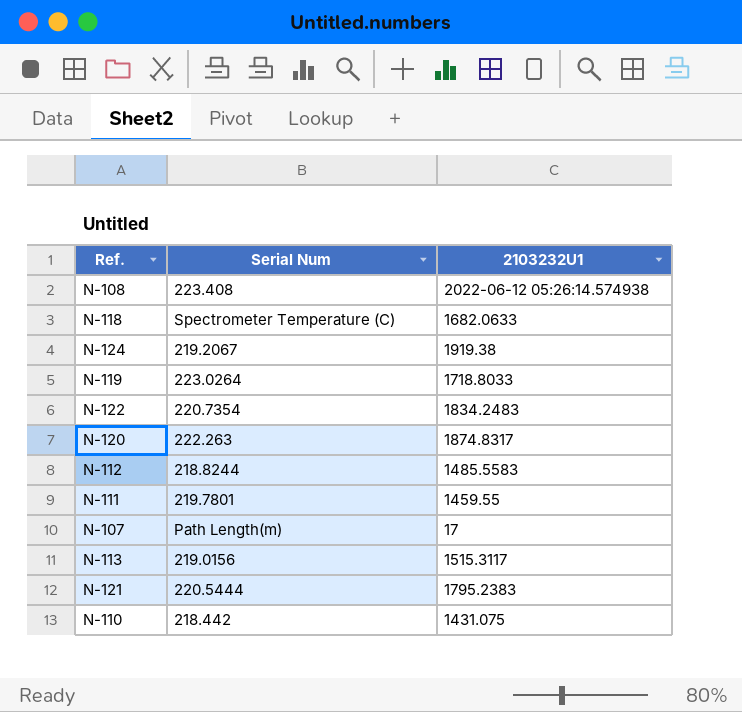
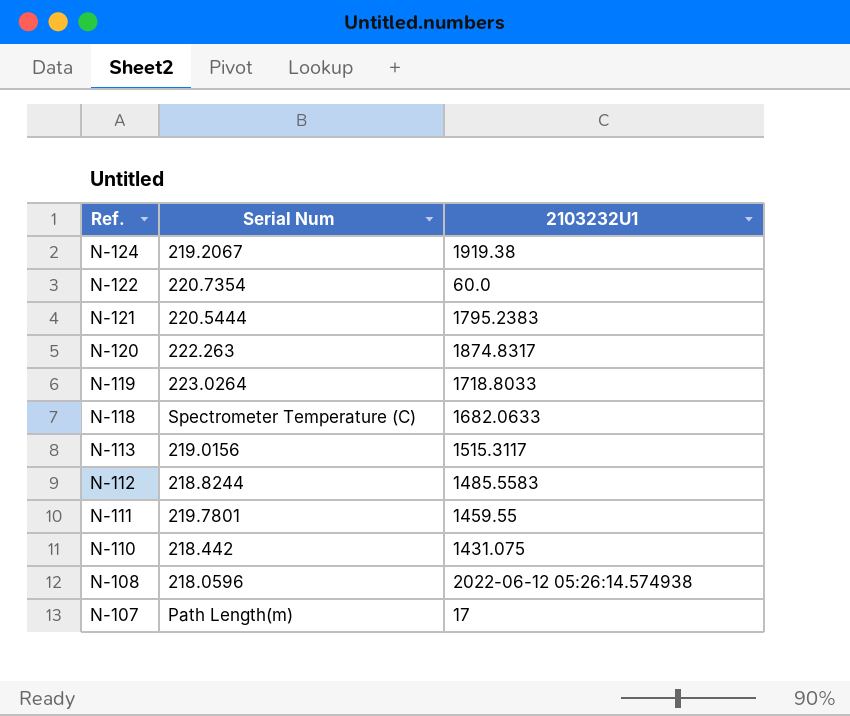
row order: none -> Ref. descending
N-122 | 2103232U1: 1834.2483 -> 60.0
N-108 | Serial Num: 223.408 -> 218.0596

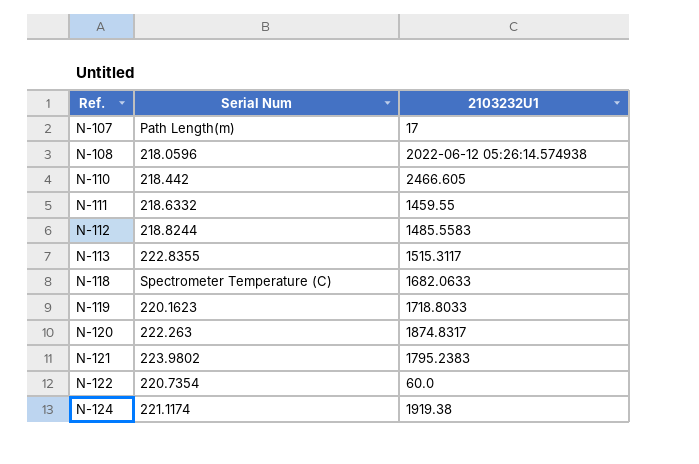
row order: Ref. descending -> Ref. ascending
N-110 | 2103232U1: 1431.075 -> 2466.605
N-111 | Serial Num: 219.7801 -> 218.6332
N-113 | Serial Num: 219.0156 -> 222.8355
N-119 | Serial Num: 223.0264 -> 220.1623
N-121 | Serial Num: 220.5444 -> 223.9802
N-124 | Serial Num: 219.2067 -> 221.1174

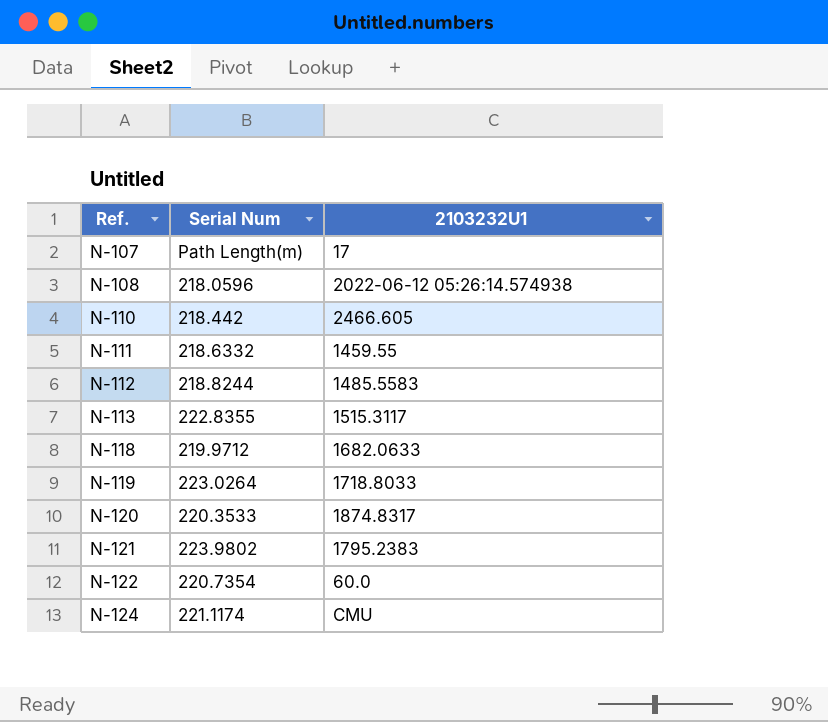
N-118 | Serial Num: Spectrometer Temperature (C) -> 219.9712
N-119 | Serial Num: 220.1623 -> 223.0264
N-120 | Serial Num: 222.263 -> 220.3533
N-124 | 2103232U1: 1919.38 -> CMU

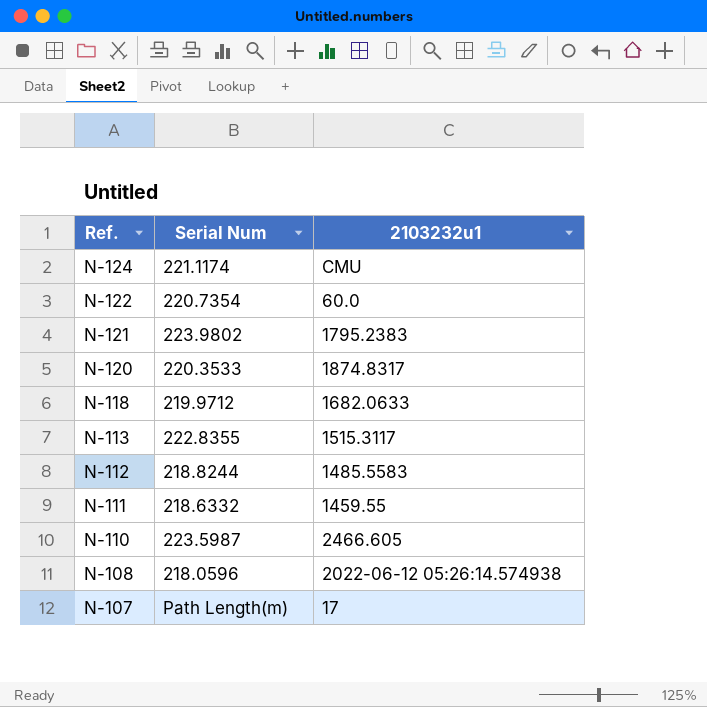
row order: Ref. ascending -> Ref. descending
column name: 2103232U1 -> 2103232u1
row N-119: 223.0264 | 1718.8033 -> none
N-110 | Serial Num: 218.442 -> 223.5987

